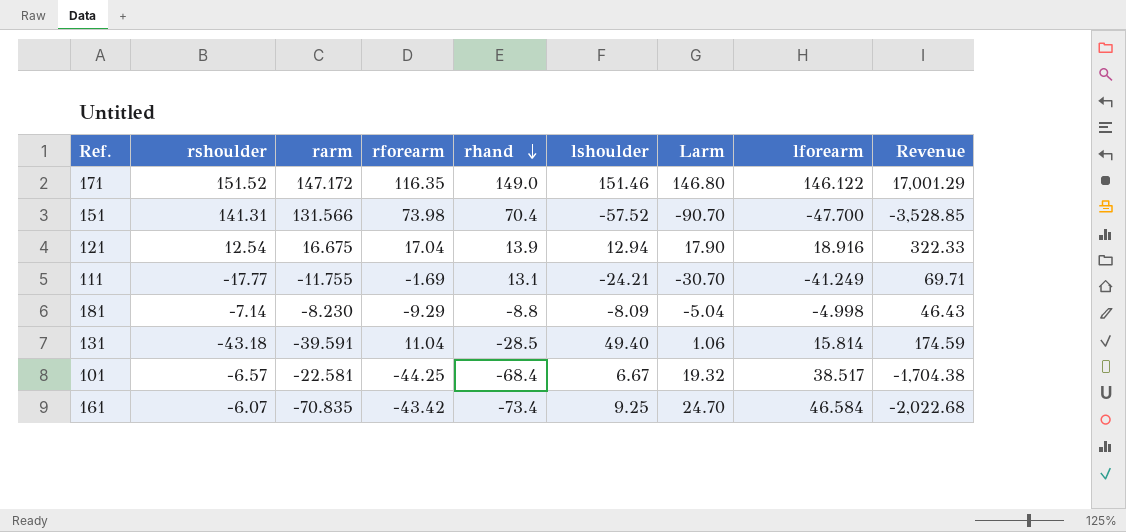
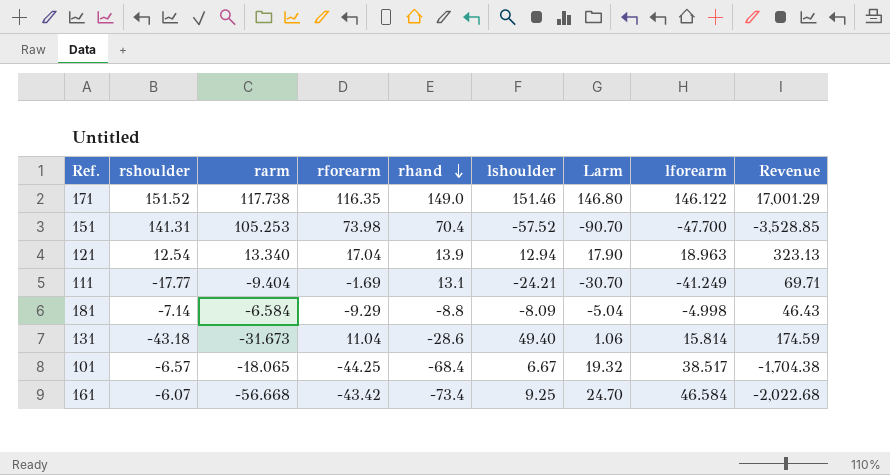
171 | rarm: 147.172 -> 117.738
151 | rarm: 131.566 -> 105.253
121 | rarm: 16.675 -> 13.340
121 | lforearm: 18.916 -> 18.963
121 | Revenue: 322.33 -> 323.13
111 | rarm: -11.755 -> -9.404
181 | rarm: -8.230 -> -6.584
131 | rarm: -39.591 -> -31.673
131 | rhand: -28.5 -> -28.6
101 | rarm: -22.581 -> -18.065
161 | rarm: -70.835 -> -56.668

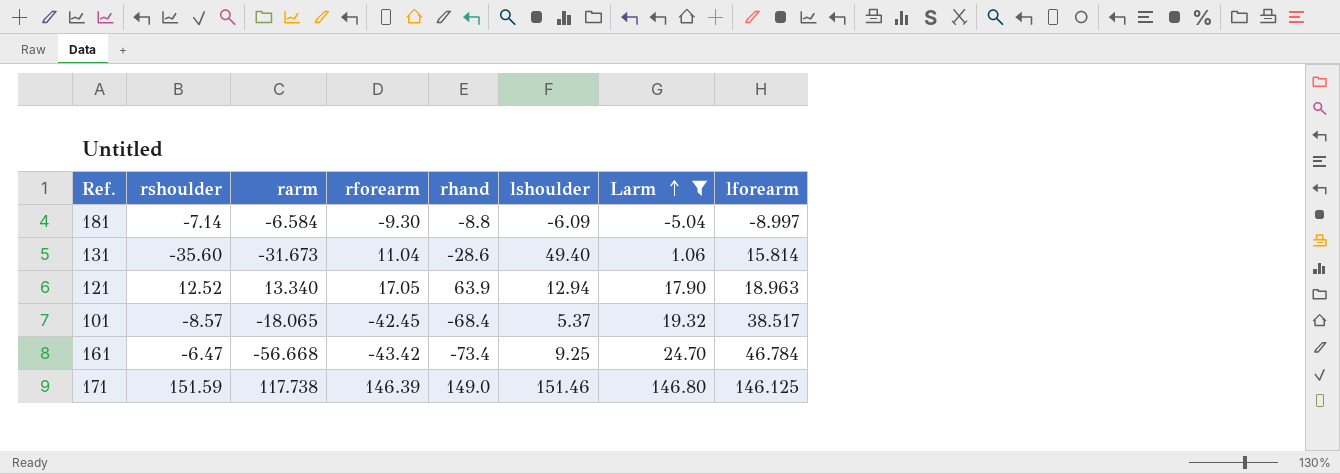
filter: none -> Larm >= -5.04
row order: rhand descending -> Larm ascending
column Revenue | formula: [rforearm] * [lforearm] -> none
181 | rforearm: -9.29 -> -9.30
181 | lshoulder: -8.09 -> -6.09
181 | lforearm: -4.998 -> -8.997
131 | rshoulder: -43.18 -> -35.60
121 | rshoulder: 12.54 -> 12.52
121 | rforearm: 17.04 -> 17.05
121 | rhand: 13.9 -> 63.9
101 | rshoulder: -6.57 -> -8.57
101 | rforearm: -44.25 -> -42.45
101 | lshoulder: 6.67 -> 5.37
161 | rshoulder: -6.07 -> -6.47
161 | lforearm: 46.584 -> 46.784
171 | rshoulder: 151.52 -> 151.59
171 | rforearm: 116.35 -> 146.39
171 | lforearm: 146.122 -> 146.125

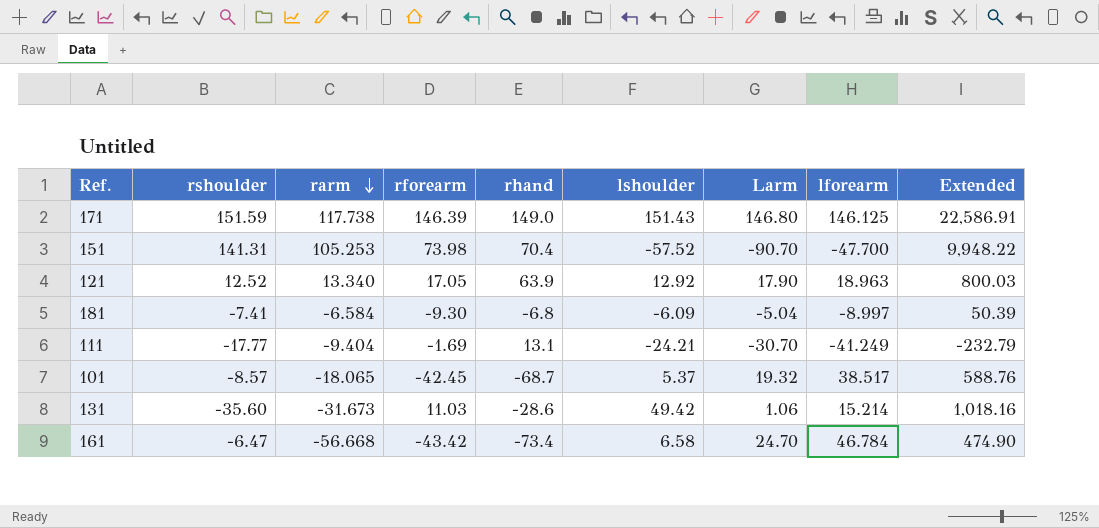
filter: Larm >= -5.04 -> none
row order: Larm ascending -> rarm descending
column Extended | formula: none -> [rshoulder] * [rhand]
171 | lshoulder: 151.46 -> 151.43
121 | lshoulder: 12.94 -> 12.92
181 | rshoulder: -7.14 -> -7.41
181 | rhand: -8.8 -> -6.8
101 | rhand: -68.4 -> -68.7
131 | rforearm: 11.04 -> 11.03
131 | lshoulder: 49.40 -> 49.42
131 | lforearm: 15.814 -> 15.214
161 | lshoulder: 9.25 -> 6.58

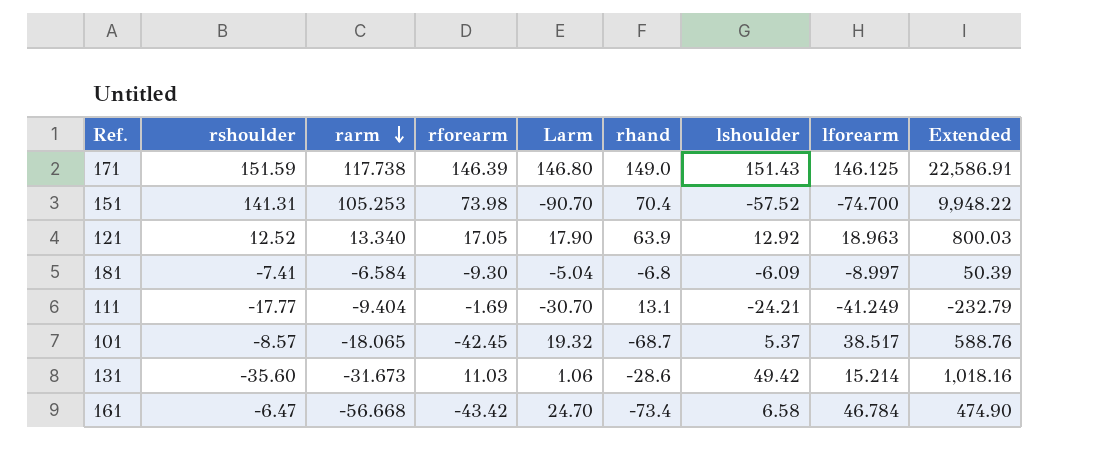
column Larm | position: 7 -> 5
151 | lforearm: -47.700 -> -74.700

